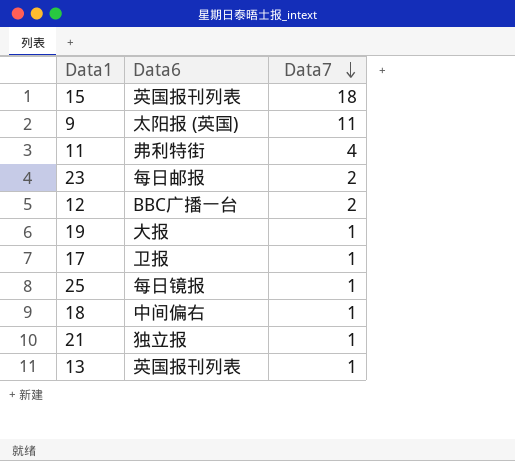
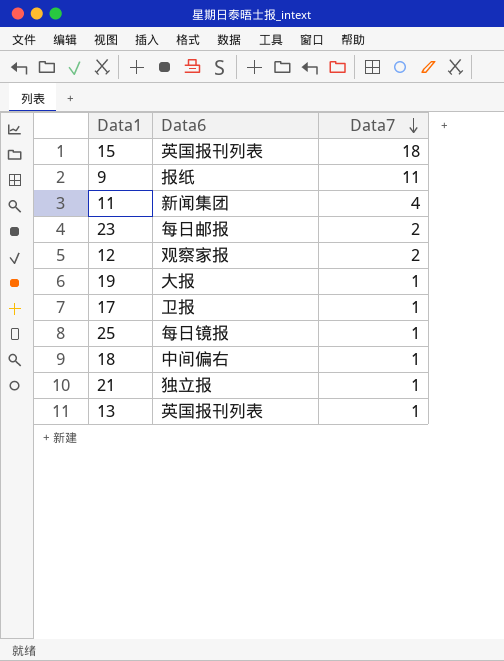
9 | Data6: 太阳报 (英国) -> 报纸
11 | Data6: 弗利特街 -> 新闻集团
12 | Data6: BBC广播一台 -> 观察家报

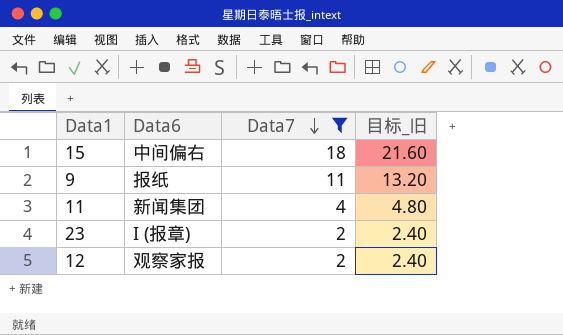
filter: none -> Data7 != 1
column 目标_旧 | formula: none -> [Data7] * 1.2
15 | Data6: 英国报刊列表 -> 中间偏右
23 | Data6: 每日邮报 -> I (报章)

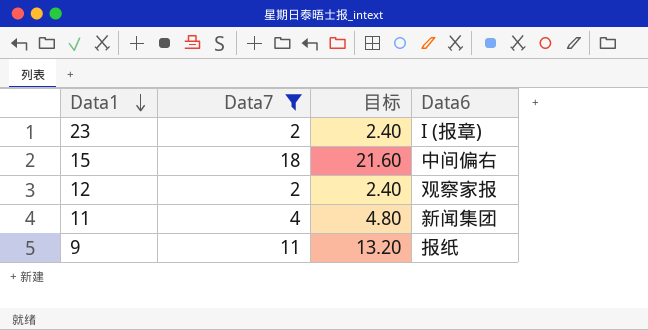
row order: Data7 descending -> Data1 descending
column name: 目标_旧 -> 目标
column Data6 | position: 2 -> 4

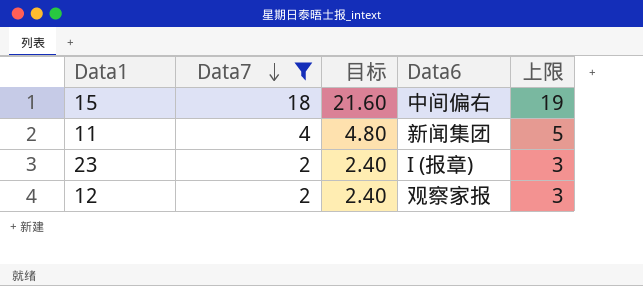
row order: Data1 descending -> Data7 descending
column 上限 | formula: none -> [Data7] + 1
row 9: 11 | 13.20 | 报纸 -> none

